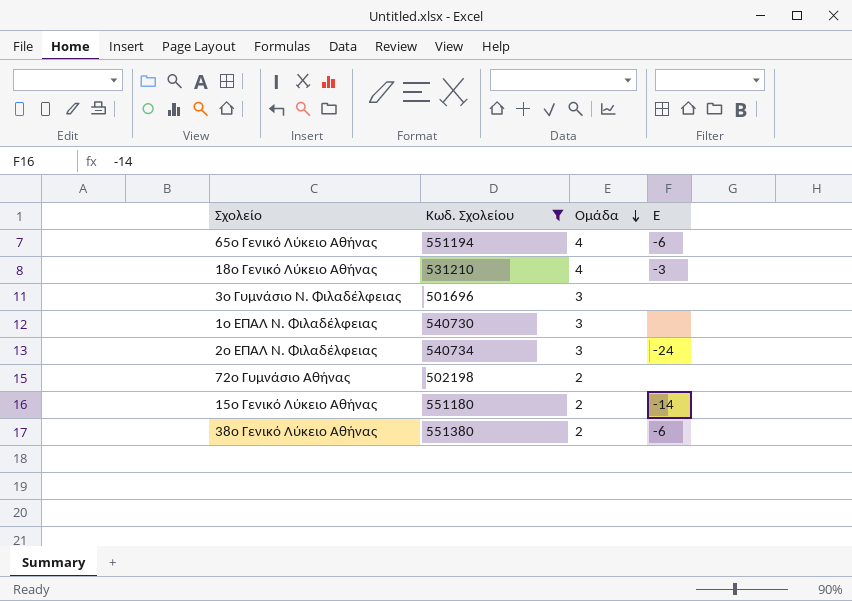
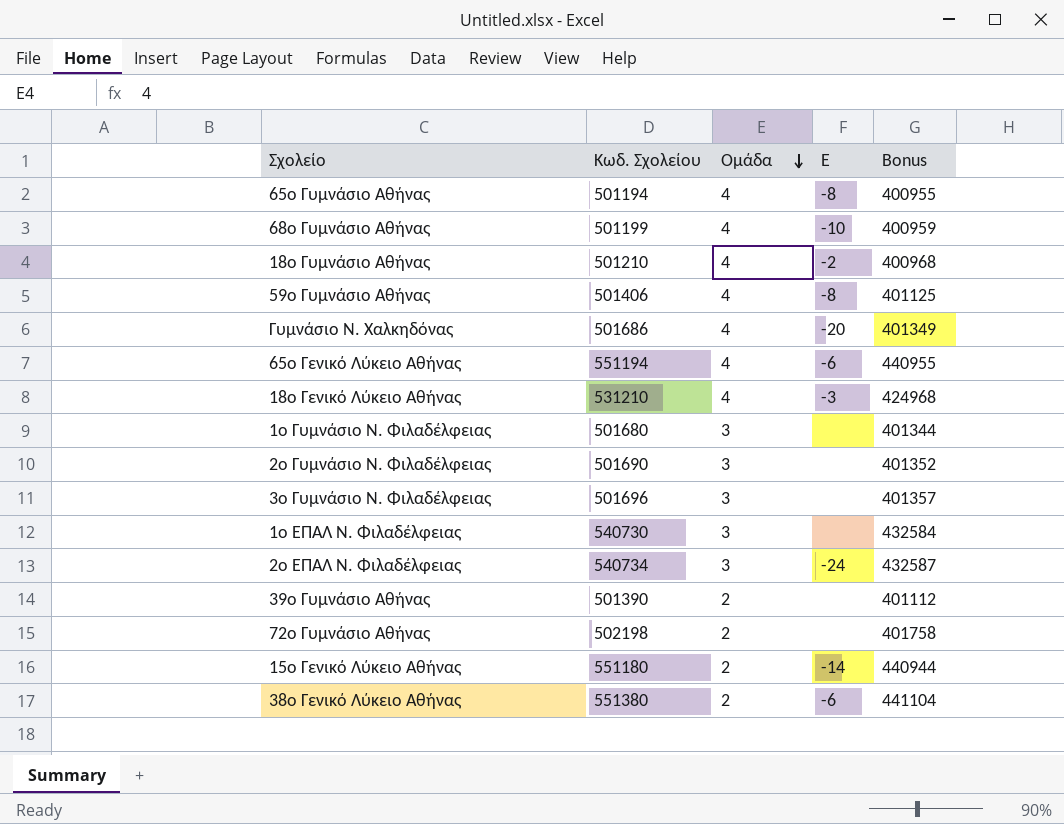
filter: Κωδ. Σχολείου >= 501696 -> none
column Bonus | formula: none -> [Κωδ. Σχολείου] * 0.8

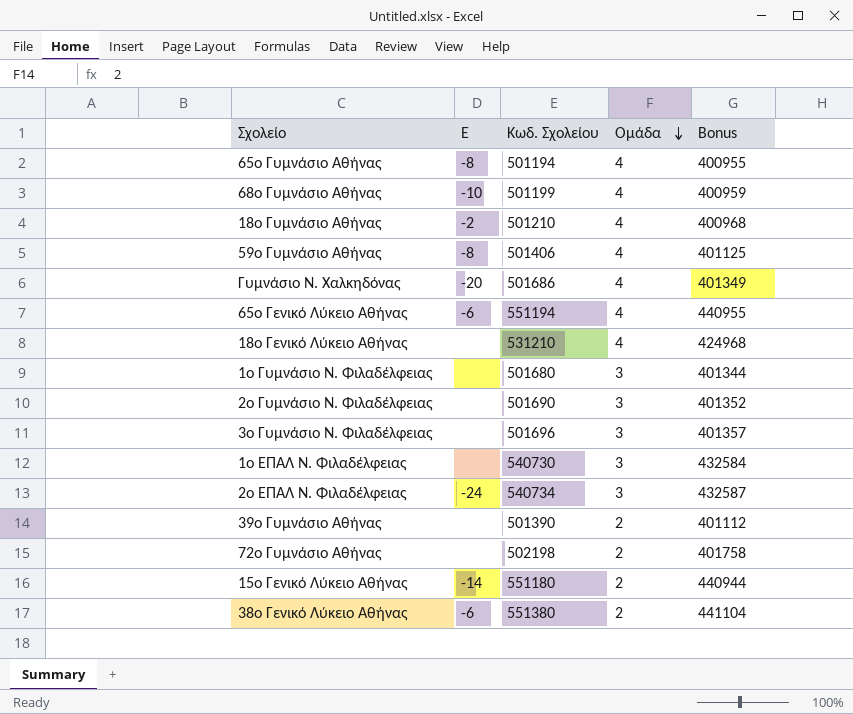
column Ε | position: 4 -> 2
18ο Γενικό Λύκειο Αθήνας | Ε: -3 -> none

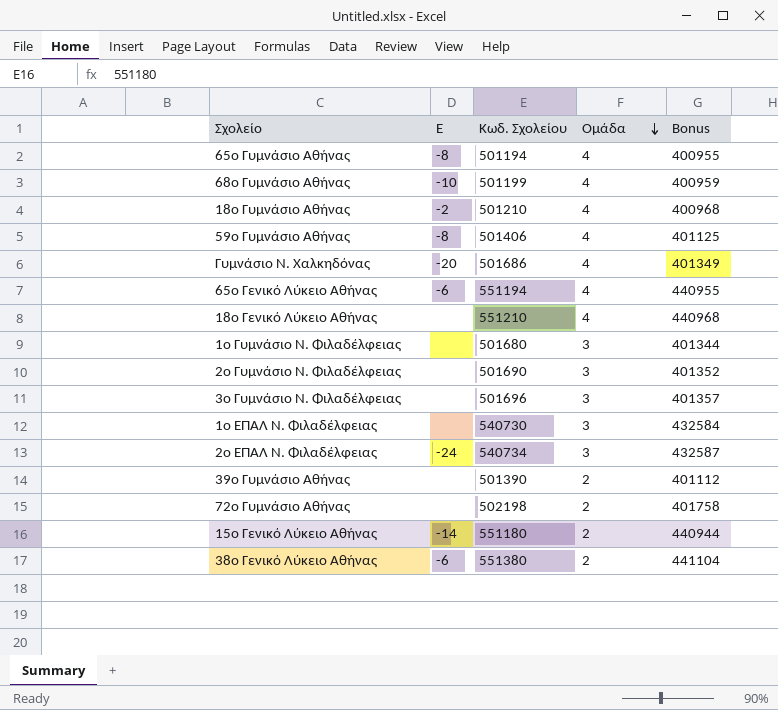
18ο Γενικό Λύκειο Αθήνας | Κωδ. Σχολείου: 531210 -> 551210
18ο Γενικό Λύκειο Αθήνας | Bonus: 424968 -> 440968

